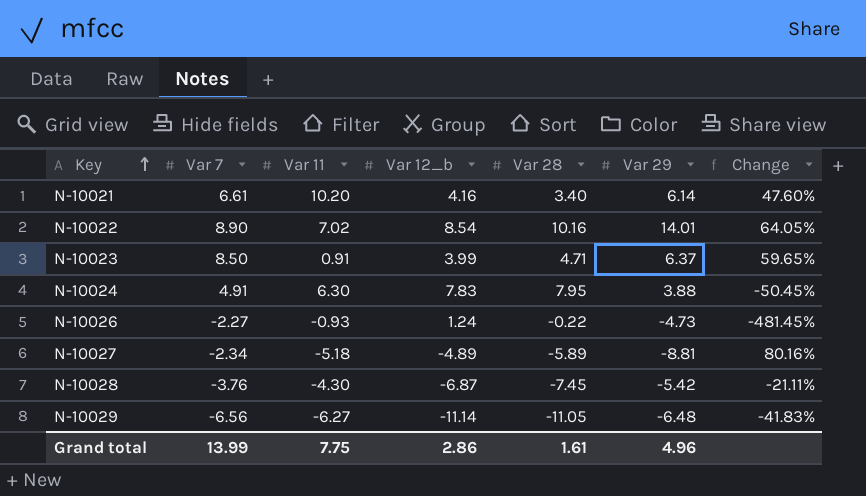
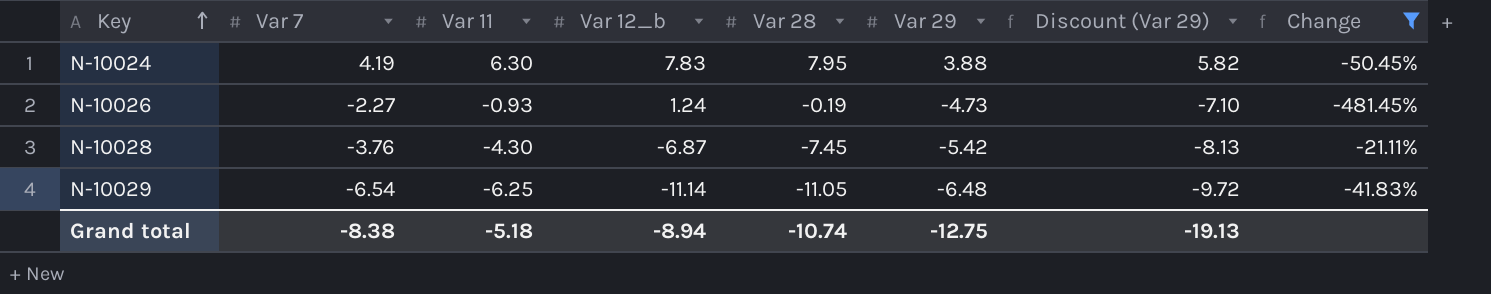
filter: none -> Change <= -21.11%
column Discount (Var 29) | formula: none -> [Var 29] * 1.5
N-10024 | Var 7: 4.91 -> 4.19
N-10026 | Var 28: -0.22 -> -0.19
N-10029 | Var 7: -6.56 -> -6.54
N-10029 | Var 11: -6.27 -> -6.25
Grand total | Var 7: 13.99 -> -8.38
Grand total | Var 11: 7.75 -> -5.18
Grand total | Var 12_b: 2.86 -> -8.94
Grand total | Var 28: 1.61 -> -10.74
Grand total | Var 29: 4.96 -> -12.75

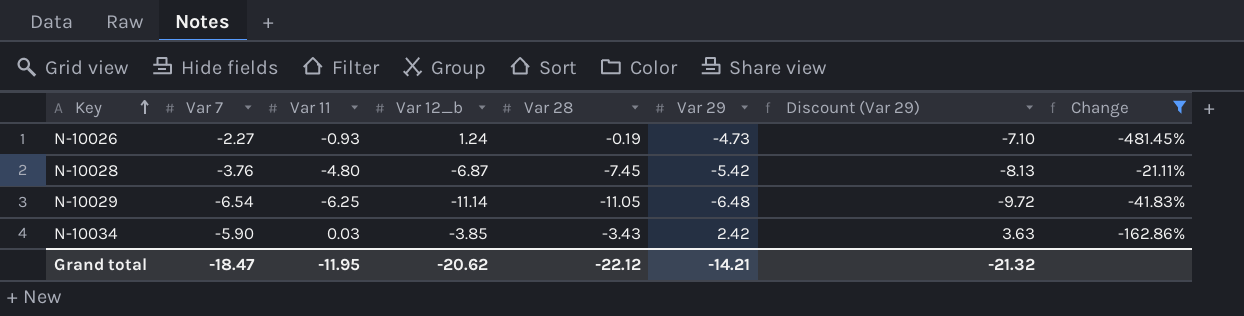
row N-10024: 4.19 | 6.30 | 7.83 | 7.95 | 3.88 | 5.82 | -50.45% -> none
N-10028 | Var 11: -4.30 -> -4.80
row N-10034: none -> -5.90 | 0.03 | -3.85 | -3.43 | 2.42 | 3.63 | -162.86%
Grand total | Var 7: -8.38 -> -18.47
Grand total | Var 11: -5.18 -> -11.95
Grand total | Var 12_b: -8.94 -> -20.62
Grand total | Var 28: -10.74 -> -22.12
Grand total | Var 29: -12.75 -> -14.21
Grand total | Discount (Var 29): -19.13 -> -21.32

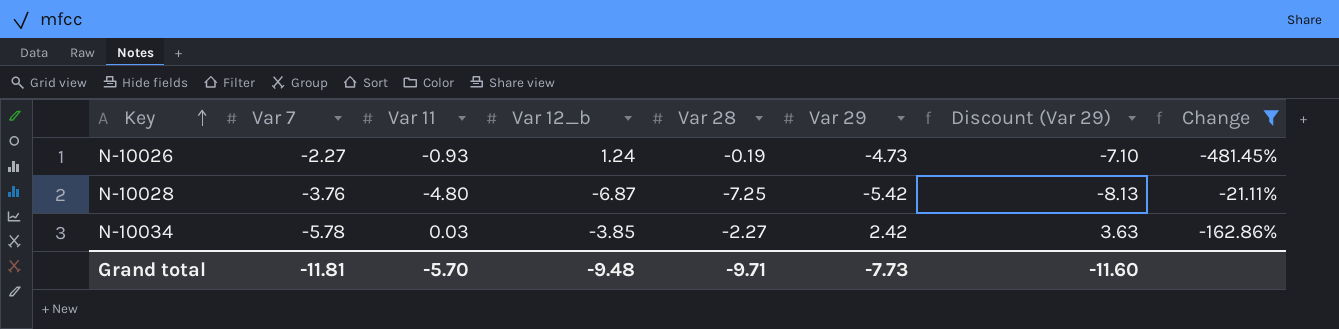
row N-10029: -6.54 | -6.25 | -11.14 | -11.05 | -6.48 | -9.72 | -41.83% -> none
N-10028 | Var 28: -7.45 -> -7.25
N-10034 | Var 7: -5.90 -> -5.78
N-10034 | Var 28: -3.43 -> -2.27
Grand total | Var 7: -18.47 -> -11.81
Grand total | Var 11: -11.95 -> -5.70
Grand total | Var 12_b: -20.62 -> -9.48
Grand total | Var 28: -22.12 -> -9.71
Grand total | Var 29: -14.21 -> -7.73
Grand total | Discount (Var 29): -21.32 -> -11.60

